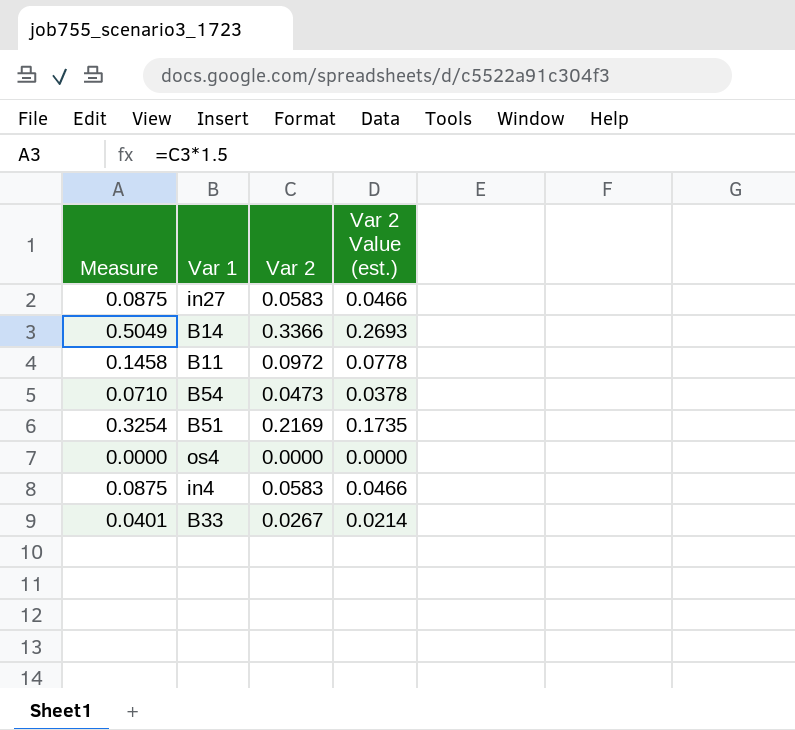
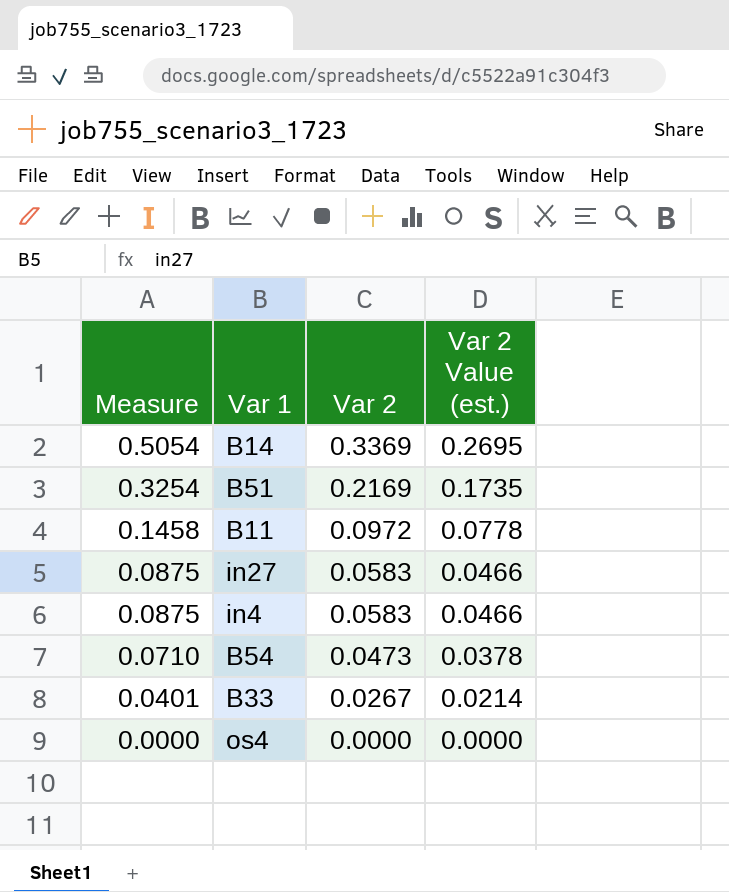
row order: none -> Measure descending
B14 | Measure: 0.5049 -> 0.5054
B14 | Var 2: 0.3366 -> 0.3369
B14 | Var 2 Value (est.): 0.2693 -> 0.2695

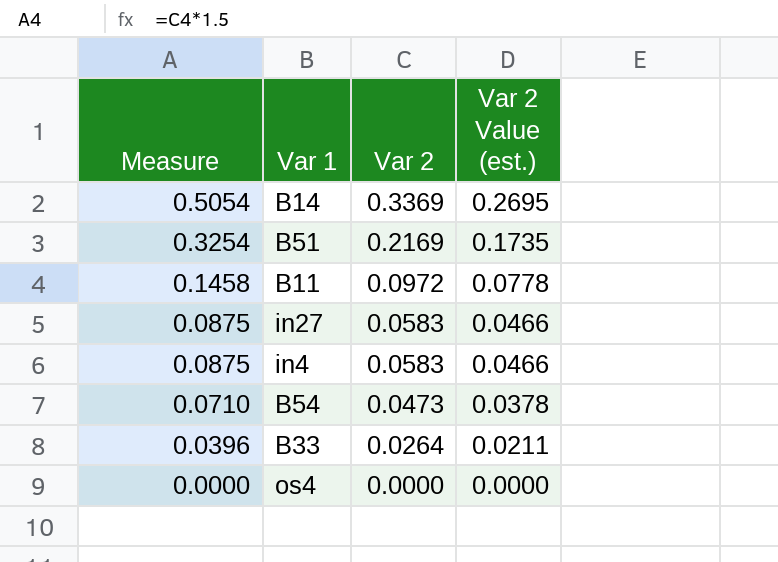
B33 | Measure: 0.0401 -> 0.0396
B33 | Var 2: 0.0267 -> 0.0264
B33 | Var 2 Value (est.): 0.0214 -> 0.0211

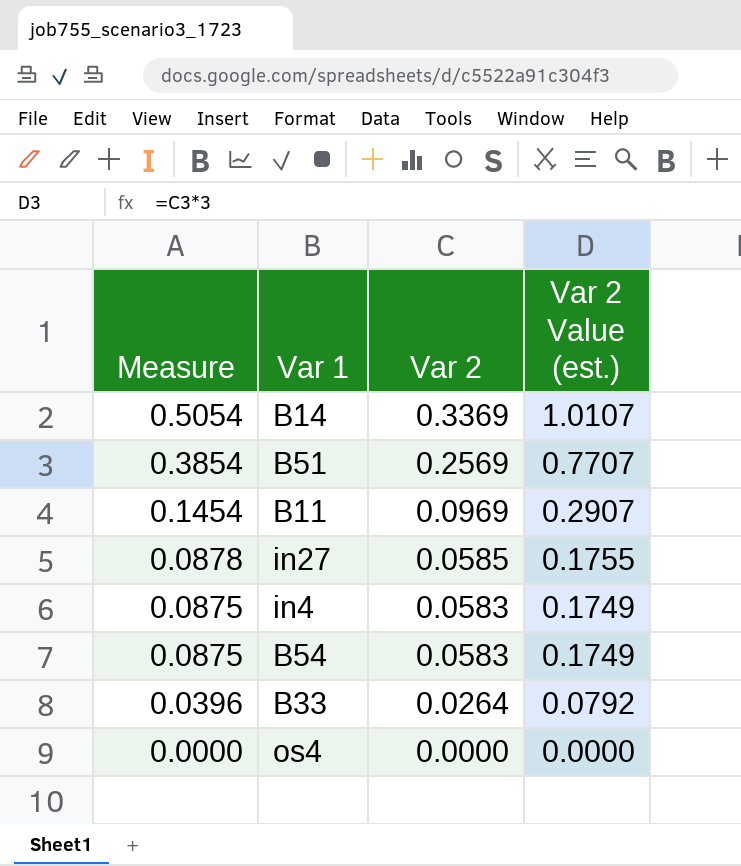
column Var 2 Value (est.) | formula: [Var 2] * 0.8 -> [Var 2] * 3
B51 | Measure: 0.3254 -> 0.3854
B51 | Var 2: 0.2169 -> 0.2569
B11 | Measure: 0.1458 -> 0.1454
B11 | Var 2: 0.0972 -> 0.0969
in27 | Measure: 0.0875 -> 0.0878
in27 | Var 2: 0.0583 -> 0.0585
B54 | Measure: 0.0710 -> 0.0875
B54 | Var 2: 0.0473 -> 0.0583

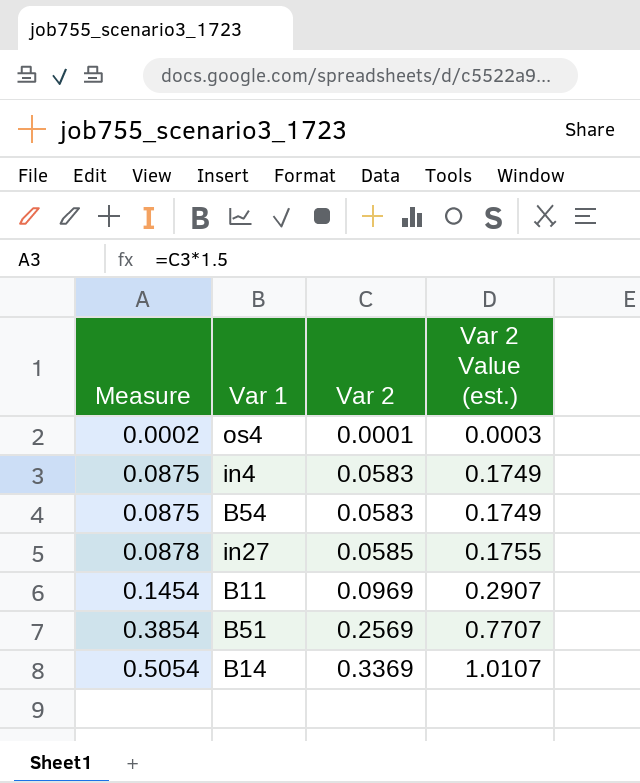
row order: Measure descending -> Measure ascending
row B33: 0.0396 | 0.0264 | 0.0792 -> none
os4 | Measure: 0.0000 -> 0.0002
os4 | Var 2: 0.0000 -> 0.0001
os4 | Var 2 Value (est.): 0.0000 -> 0.0003

